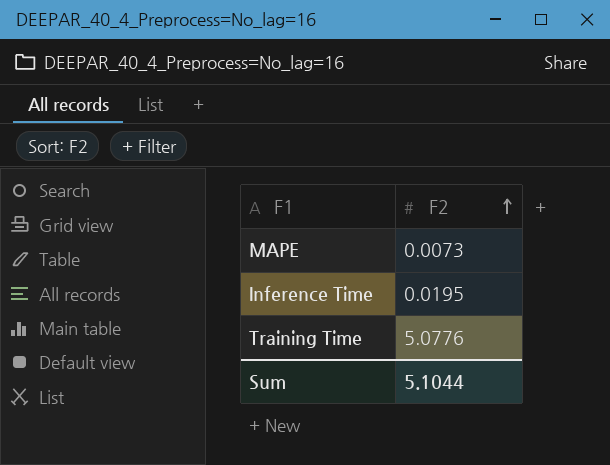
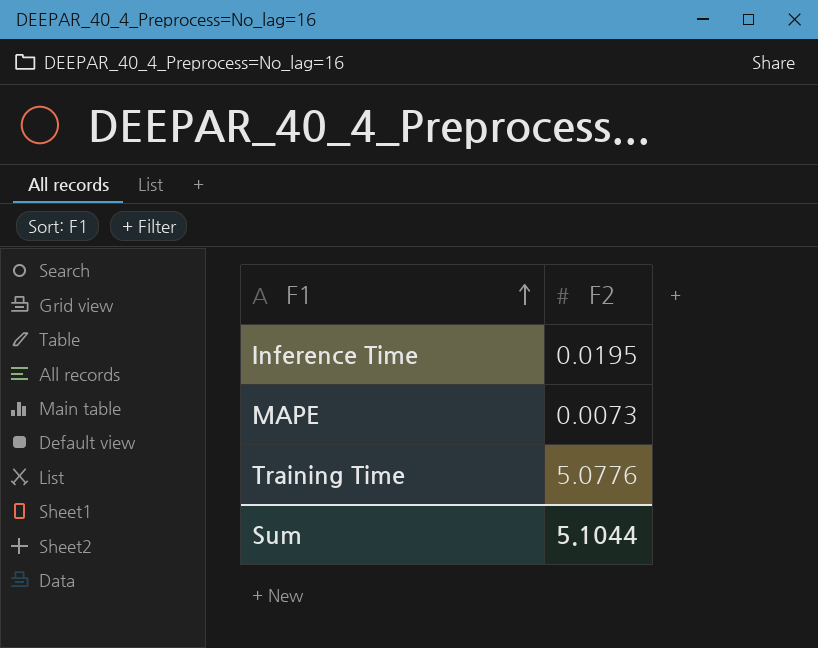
row order: F2 ascending -> F1 ascending

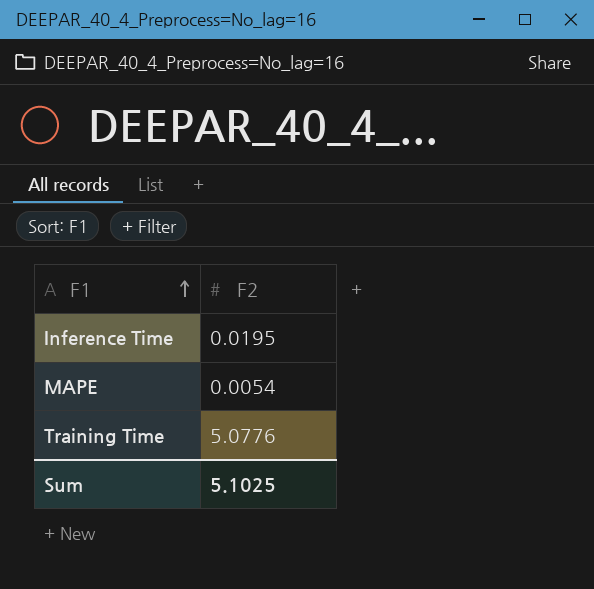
MAPE | F2: 0.0073 -> 0.0054
Sum | F2: 5.1044 -> 5.1025

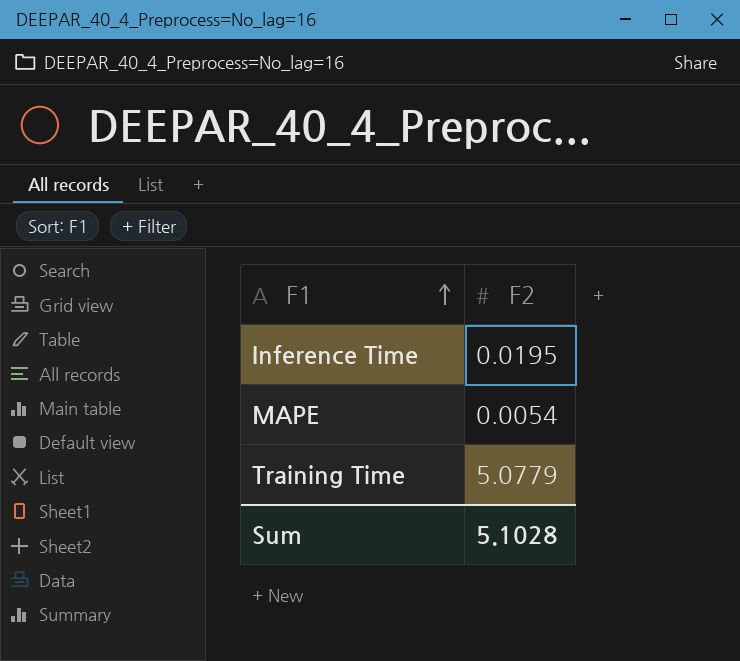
Training Time | F2: 5.0776 -> 5.0779
Sum | F2: 5.1025 -> 5.1028

